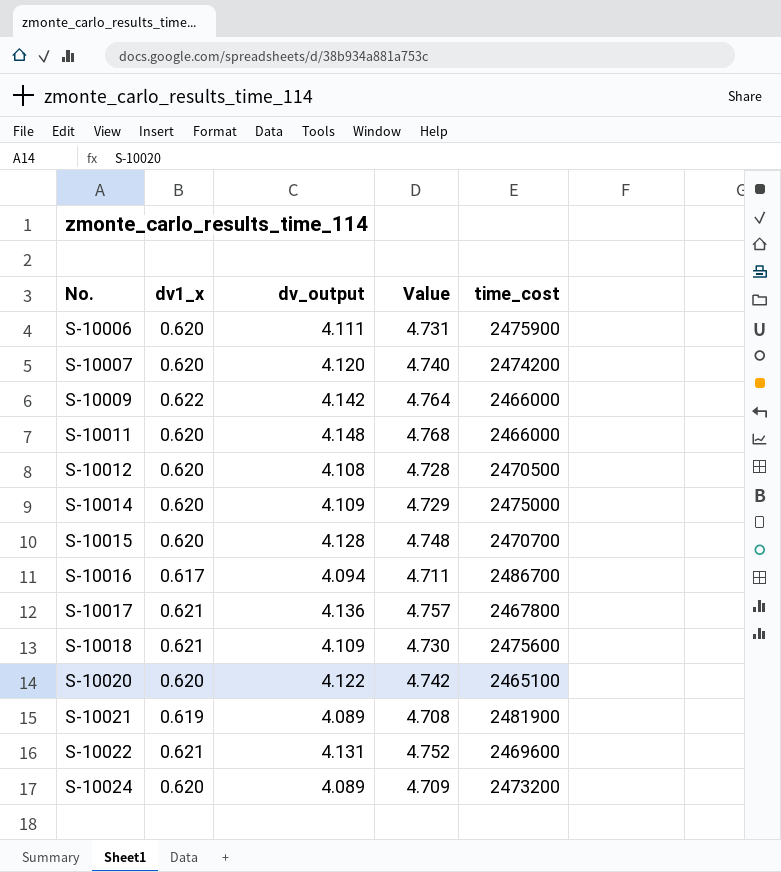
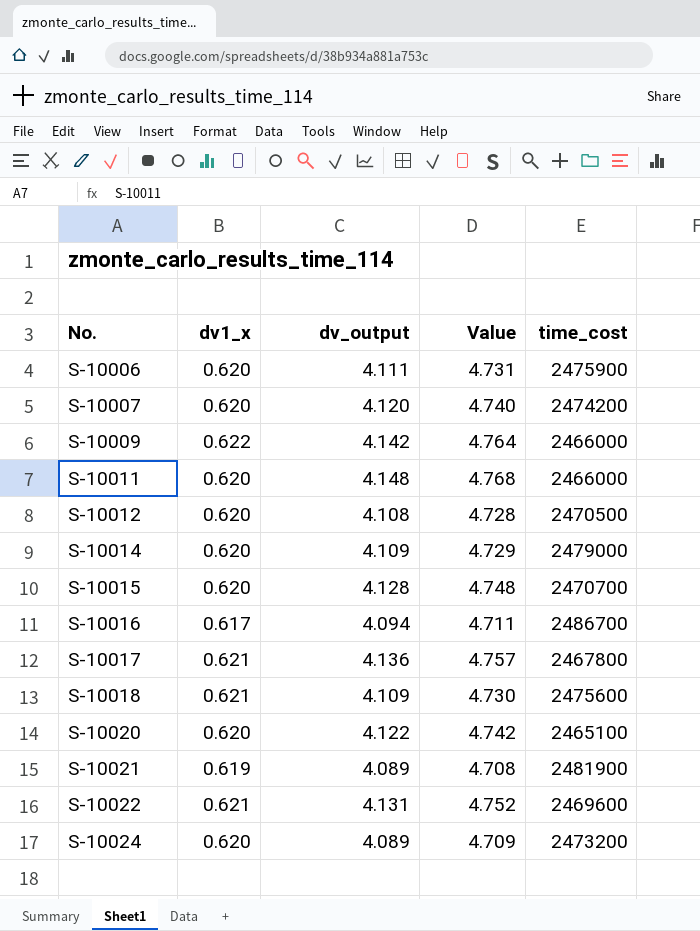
S-10014 | time_cost: 2475000 -> 2479000

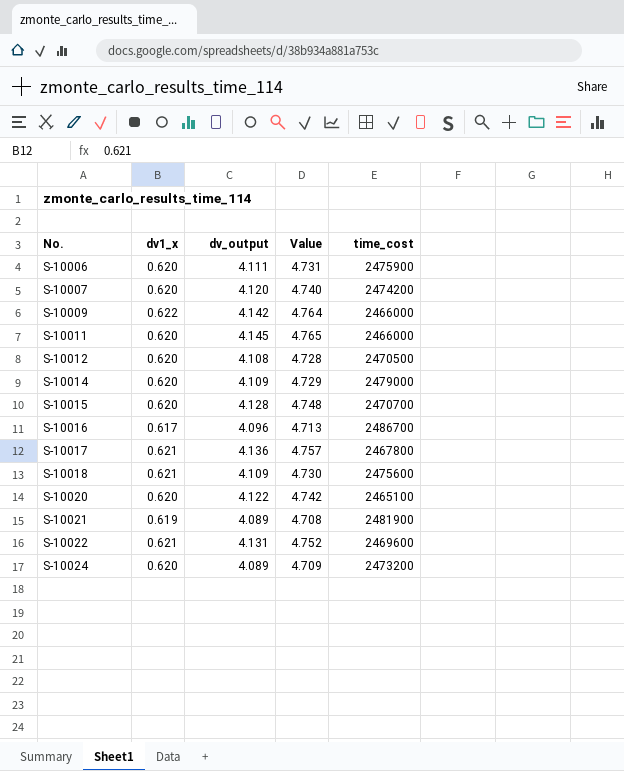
S-10011 | dv_output: 4.148 -> 4.145
S-10011 | Value: 4.768 -> 4.765
S-10016 | dv_output: 4.094 -> 4.096
S-10016 | Value: 4.711 -> 4.713

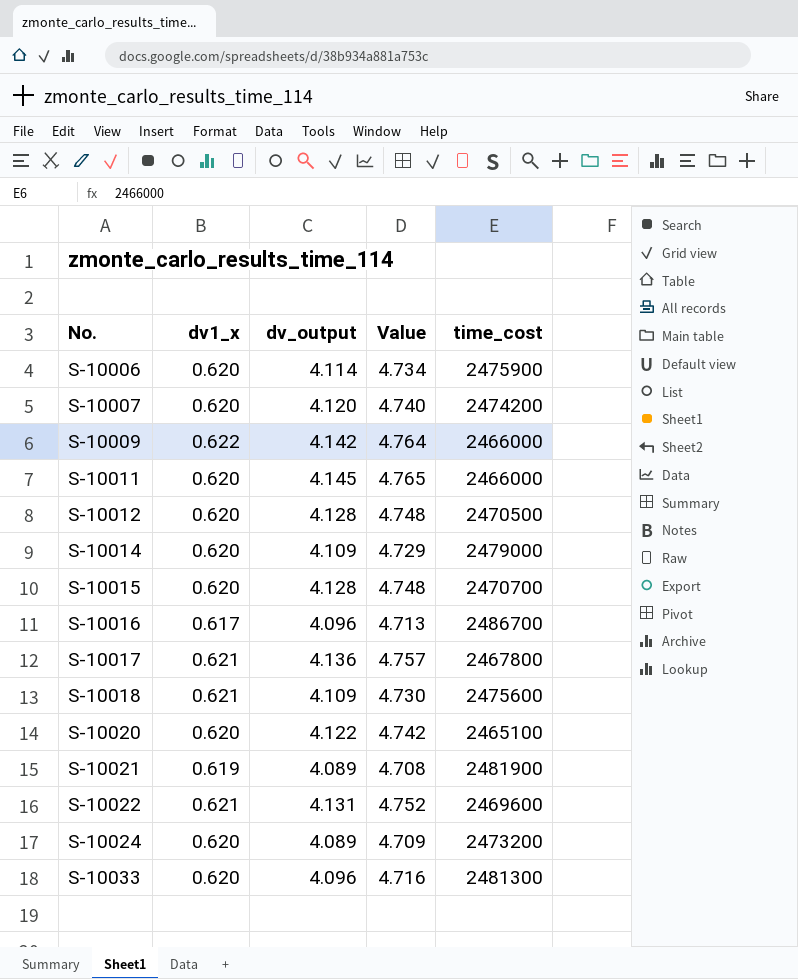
S-10006 | dv_output: 4.111 -> 4.114
S-10006 | Value: 4.731 -> 4.734
S-10012 | dv_output: 4.108 -> 4.128
S-10012 | Value: 4.728 -> 4.748
row S-10033: none -> 0.620 | 4.096 | 4.716 | 2481300

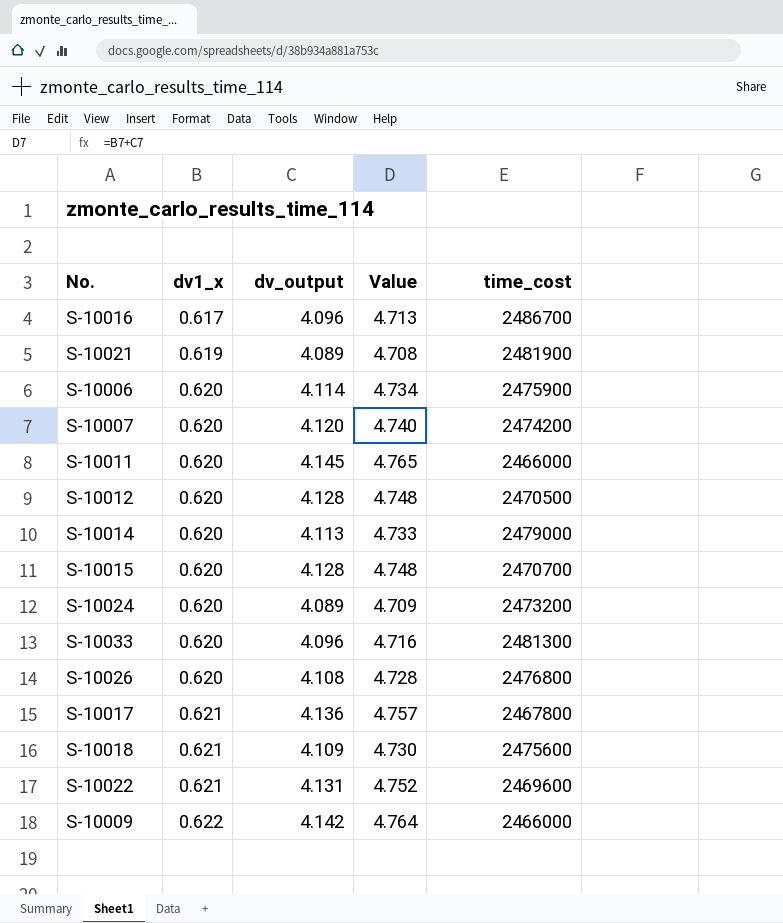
row order: No. ascending -> dv1_x ascending
row S-10020: 0.620 | 4.122 | 4.742 | 2465100 -> none
S-10014 | dv_output: 4.109 -> 4.113
S-10014 | Value: 4.729 -> 4.733
row S-10026: none -> 0.620 | 4.108 | 4.728 | 2476800

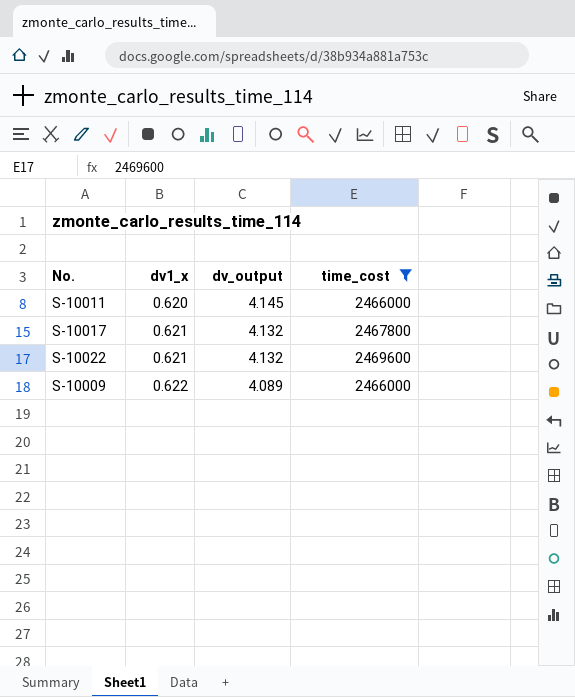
filter: none -> time_cost <= 2469600
column Value | formula: [dv1_x] + [dv_output] -> none
S-10017 | dv_output: 4.136 -> 4.132
S-10022 | dv_output: 4.131 -> 4.132
S-10009 | dv_output: 4.142 -> 4.089

